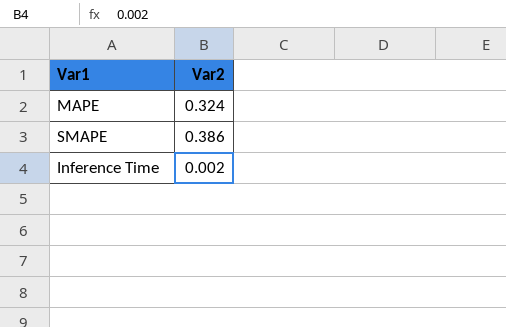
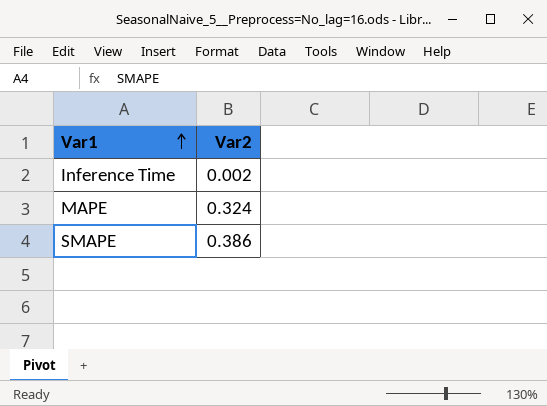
row order: none -> Var1 ascending

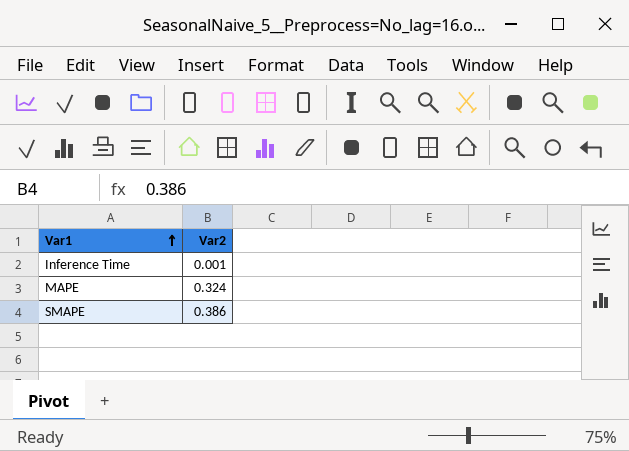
Inference Time | Var2: 0.002 -> 0.001

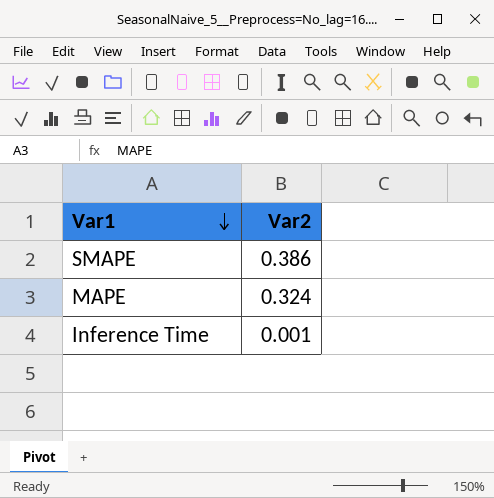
row order: Var1 ascending -> Var1 descending

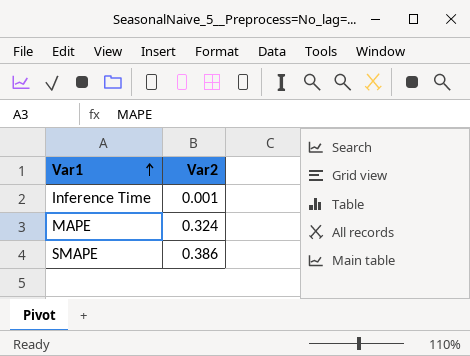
row order: Var1 descending -> Var1 ascending

